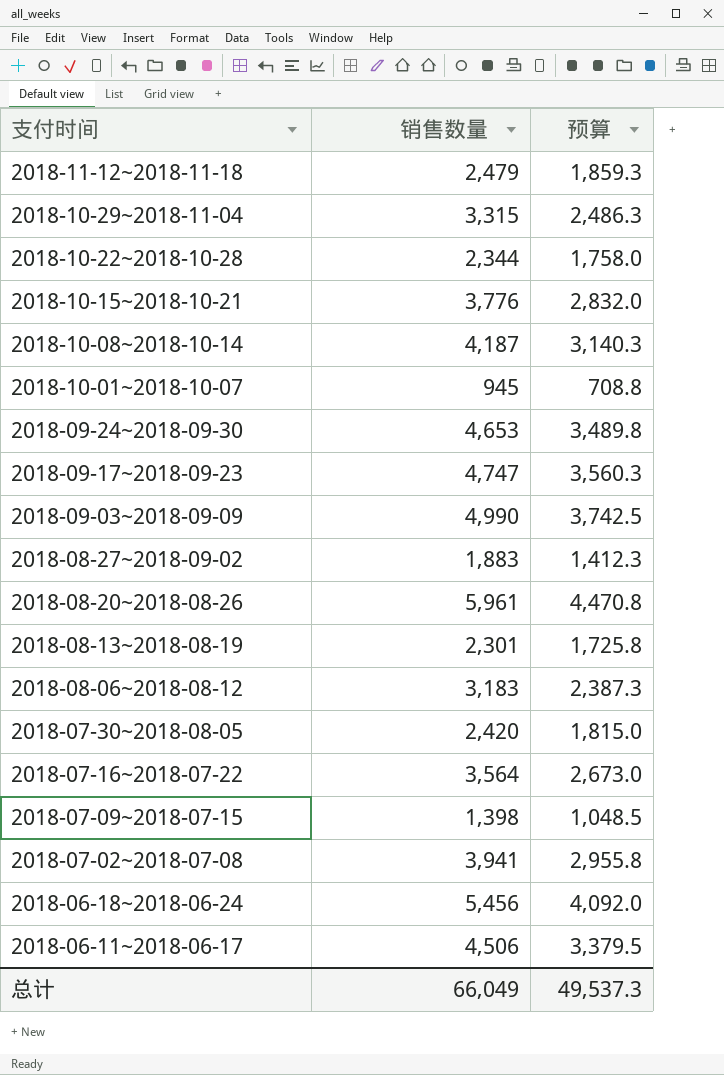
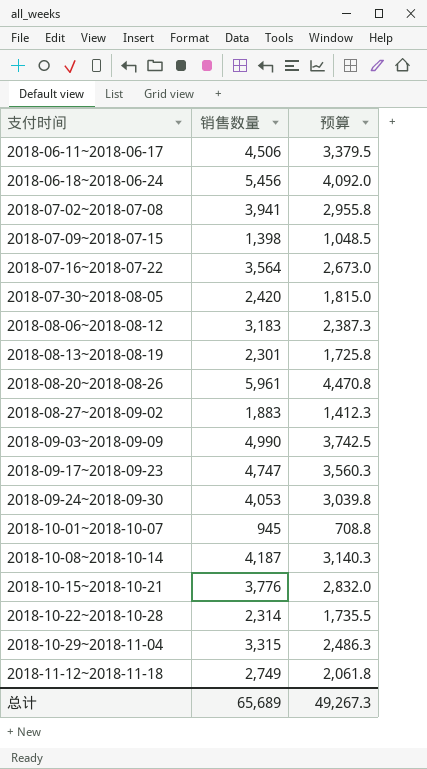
row order: 支付时间 descending -> 支付时间 ascending
2018-09-24~2018-09-30 | 销售数量: 4,653 -> 4,053
2018-09-24~2018-09-30 | 预算: 3,489.8 -> 3,039.8
2018-10-22~2018-10-28 | 销售数量: 2,344 -> 2,314
2018-10-22~2018-10-28 | 预算: 1,758.0 -> 1,735.5
2018-11-12~2018-11-18 | 销售数量: 2,479 -> 2,749
2018-11-12~2018-11-18 | 预算: 1,859.3 -> 2,061.8
总计 | 销售数量: 66,049 -> 65,689
总计 | 预算: 49,537.3 -> 49,267.3

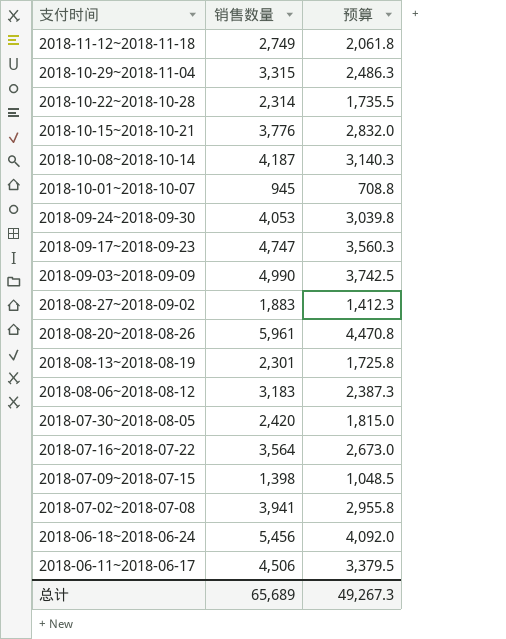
row order: 支付时间 ascending -> 支付时间 descending

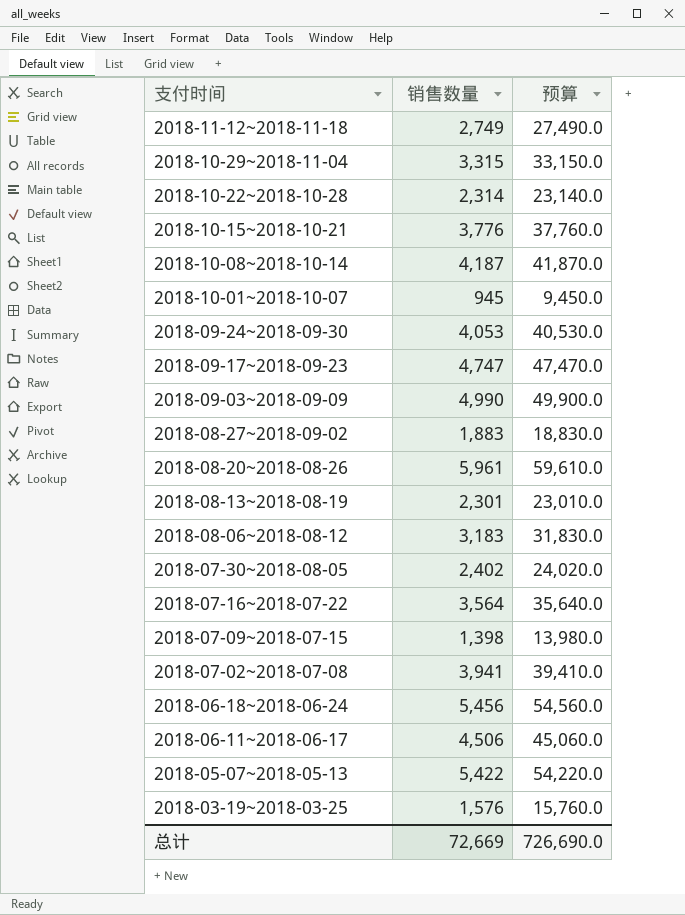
column 预算 | formula: [销售数量] * 0.75 -> [销售数量] * 10
2018-07-30~2018-08-05 | 销售数量: 2,420 -> 2,402
row 2018-05-07~2018-05-13: none -> 5,422 | 54,220.0
row 2018-03-19~2018-03-25: none -> 1,576 | 15,760.0
总计 | 销售数量: 65,689 -> 72,669
总计 | 预算: 49,267.3 -> 726,690.0

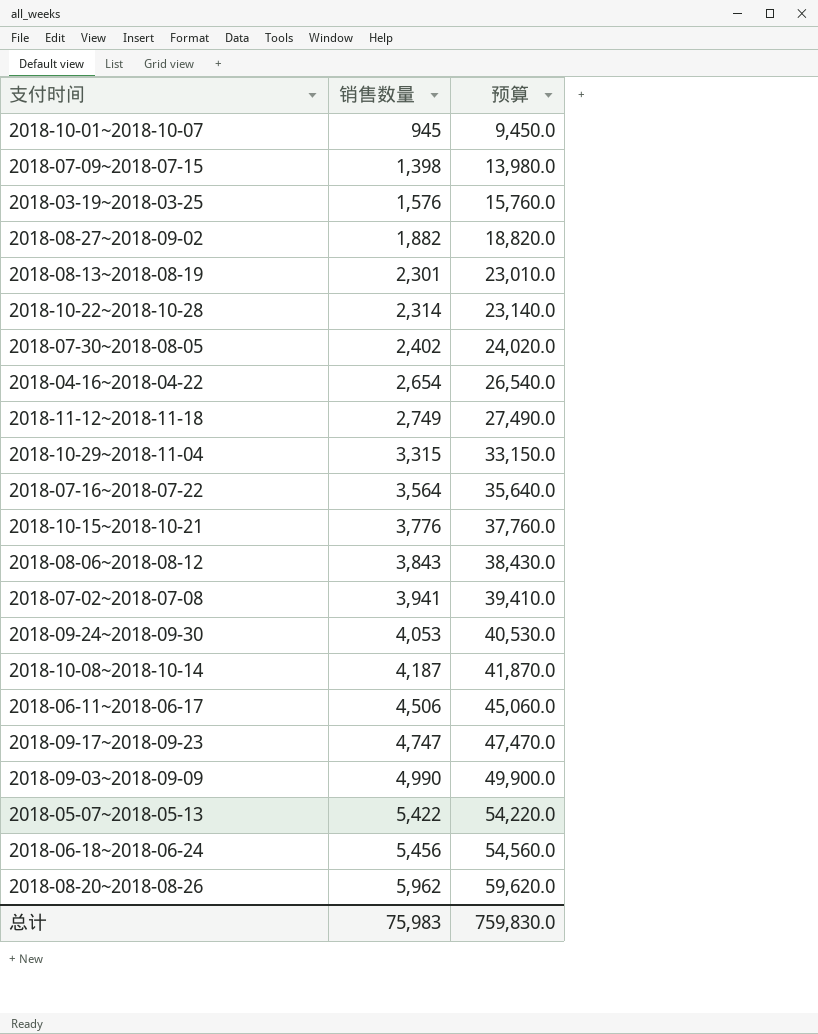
row order: 支付时间 descending -> 销售数量 ascending
2018-08-27~2018-09-02 | 销售数量: 1,883 -> 1,882
2018-08-27~2018-09-02 | 预算: 18,830.0 -> 18,820.0
row 2018-04-16~2018-04-22: none -> 2,654 | 26,540.0
2018-08-06~2018-08-12 | 销售数量: 3,183 -> 3,843
2018-08-06~2018-08-12 | 预算: 31,830.0 -> 38,430.0
2018-08-20~2018-08-26 | 销售数量: 5,961 -> 5,962
2018-08-20~2018-08-26 | 预算: 59,610.0 -> 59,620.0
总计 | 销售数量: 72,669 -> 75,983
总计 | 预算: 726,690.0 -> 759,830.0

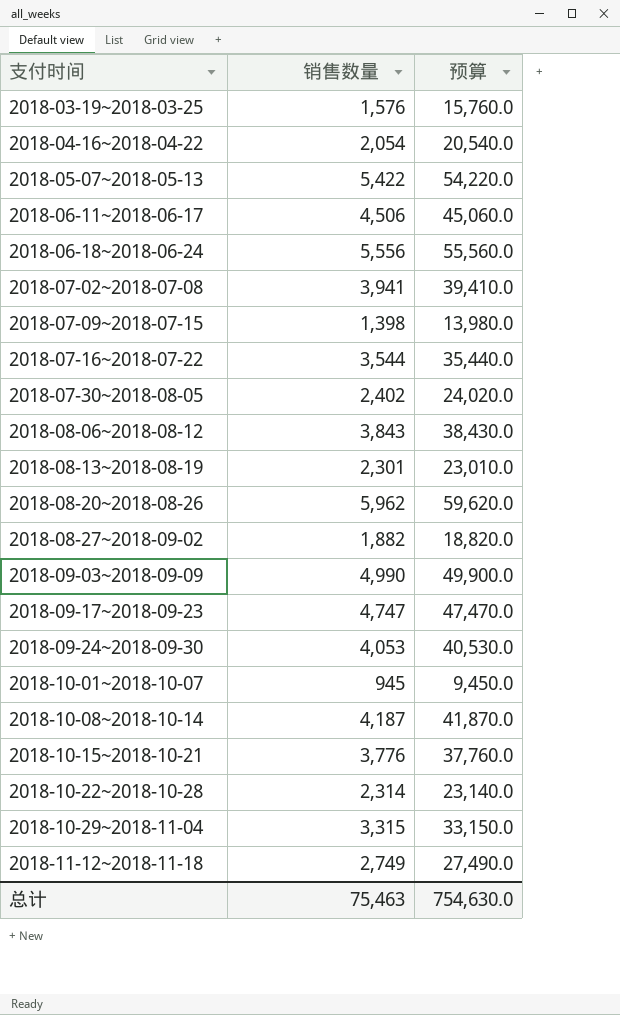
row order: 销售数量 ascending -> 支付时间 ascending
2018-04-16~2018-04-22 | 销售数量: 2,654 -> 2,054
2018-04-16~2018-04-22 | 预算: 26,540.0 -> 20,540.0
2018-06-18~2018-06-24 | 销售数量: 5,456 -> 5,556
2018-06-18~2018-06-24 | 预算: 54,560.0 -> 55,560.0
2018-07-16~2018-07-22 | 销售数量: 3,564 -> 3,544
2018-07-16~2018-07-22 | 预算: 35,640.0 -> 35,440.0
总计 | 销售数量: 75,983 -> 75,463
总计 | 预算: 759,830.0 -> 754,630.0

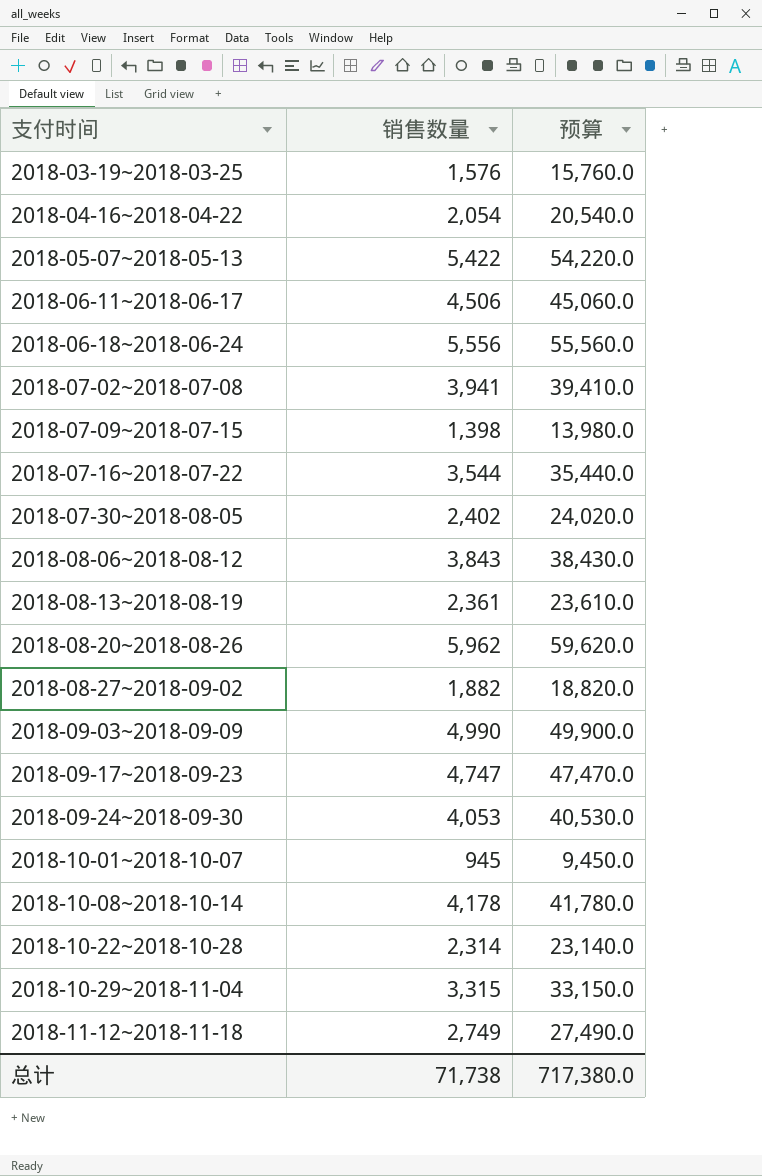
row 2018-10-15~2018-10-21: 3,776 | 37,760.0 -> none
2018-08-13~2018-08-19 | 销售数量: 2,301 -> 2,361
2018-08-13~2018-08-19 | 预算: 23,010.0 -> 23,610.0
2018-10-08~2018-10-14 | 销售数量: 4,187 -> 4,178
2018-10-08~2018-10-14 | 预算: 41,870.0 -> 41,780.0
总计 | 销售数量: 75,463 -> 71,738
总计 | 预算: 754,630.0 -> 717,380.0

